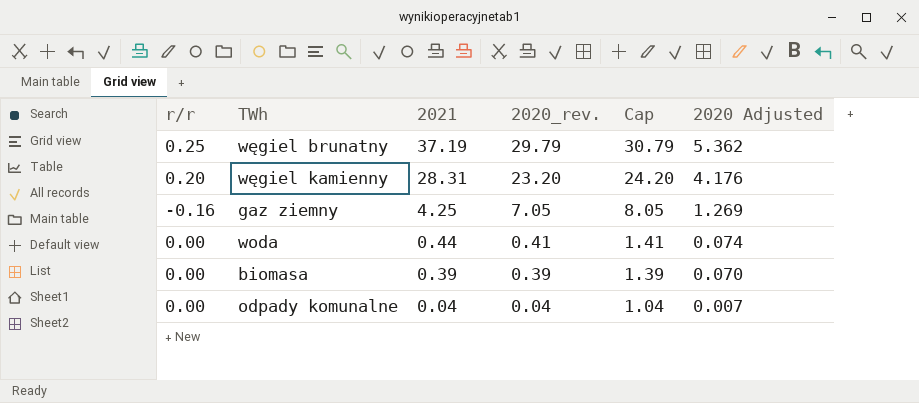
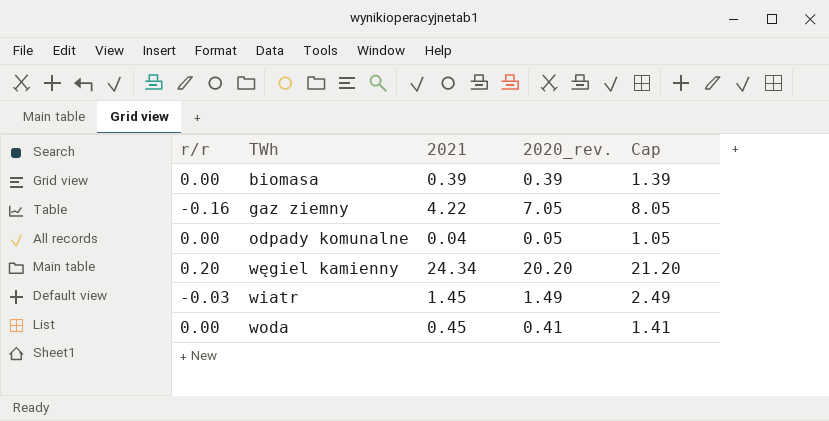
row order: 2021 descending -> TWh ascending
column 2020 Adjusted | formula: [2020_rev.] * 0.18 -> none
row węgiel brunatny: 0.25 | 37.19 | 29.79 | 30.79 | 5.362 -> none
gaz ziemny | 2021: 4.25 -> 4.22
odpady komunalne | 2020_rev.: 0.04 -> 0.05
odpady komunalne | Cap: 1.04 -> 1.05
węgiel kamienny | 2021: 28.31 -> 24.34
węgiel kamienny | 2020_rev.: 23.20 -> 20.20
węgiel kamienny | Cap: 24.20 -> 21.20
row wiatr: none -> -0.03 | 1.45 | 1.49 | 2.49
woda | 2021: 0.44 -> 0.45

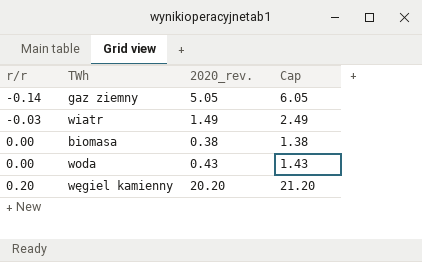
row order: TWh ascending -> r/r ascending
column 2021 | position: 3 -> none
row odpady komunalne: 0.00 | 0.04 | 0.05 | 1.05 -> none
gaz ziemny | r/r: -0.16 -> -0.14
gaz ziemny | 2020_rev.: 7.05 -> 5.05
gaz ziemny | Cap: 8.05 -> 6.05
biomasa | 2020_rev.: 0.39 -> 0.38
biomasa | Cap: 1.39 -> 1.38
woda | 2020_rev.: 0.41 -> 0.43
woda | Cap: 1.41 -> 1.43

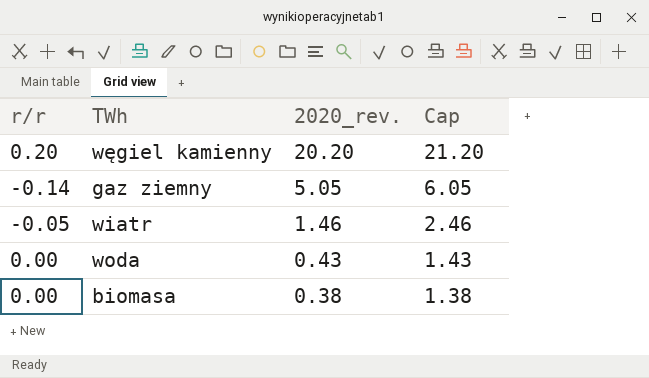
row order: r/r ascending -> 2020_rev. descending
wiatr | r/r: -0.03 -> -0.05
wiatr | 2020_rev.: 1.49 -> 1.46
wiatr | Cap: 2.49 -> 2.46

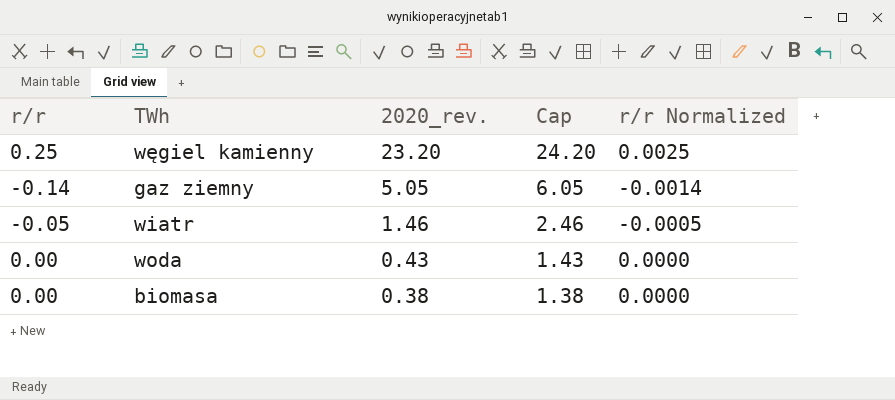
column r/r Normalized | formula: none -> [r/r] * 0.01
węgiel kamienny | r/r: 0.20 -> 0.25
węgiel kamienny | 2020_rev.: 20.20 -> 23.20
węgiel kamienny | Cap: 21.20 -> 24.20

